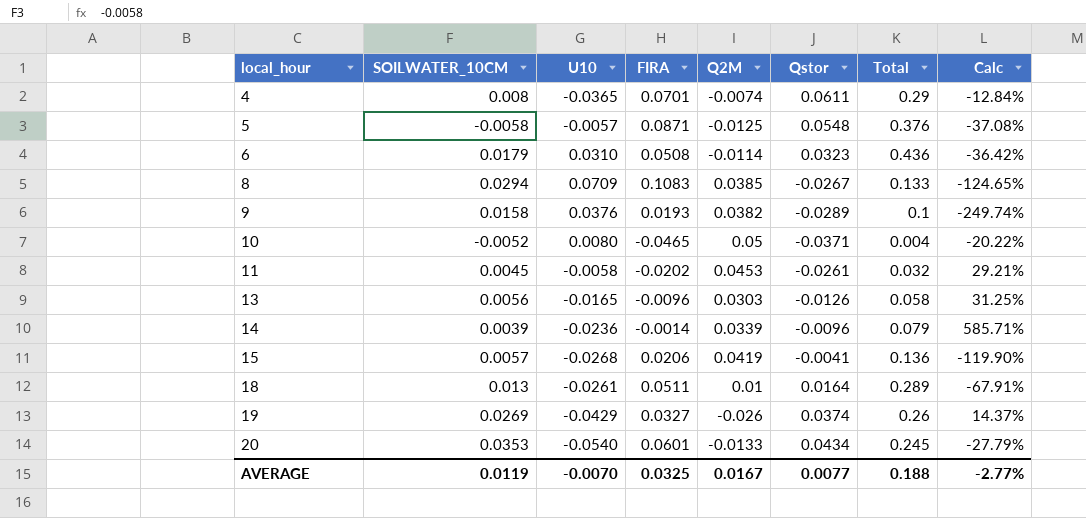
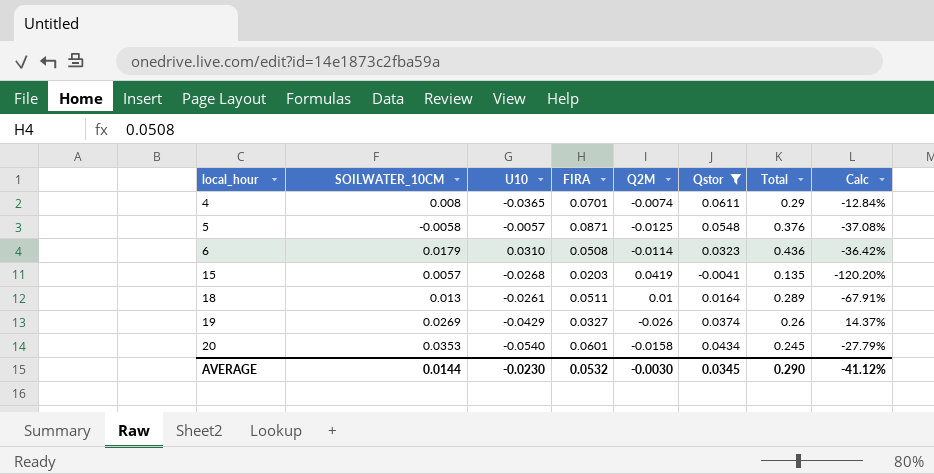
filter: none -> Qstor >= -0.0041
15 | FIRA: 0.0206 -> 0.0203
15 | Total: 0.136 -> 0.135
15 | Calc: -119.90% -> -120.20%
20 | Q2M: -0.0133 -> -0.0158
AVERAGE | SOILWATER_10CM: 0.0119 -> 0.0144
AVERAGE | U10: -0.0070 -> -0.0230
AVERAGE | FIRA: 0.0325 -> 0.0532
AVERAGE | Q2M: 0.0167 -> -0.0030
AVERAGE | Qstor: 0.0077 -> 0.0345
AVERAGE | Total: 0.188 -> 0.290
AVERAGE | Calc: -2.77% -> -41.12%

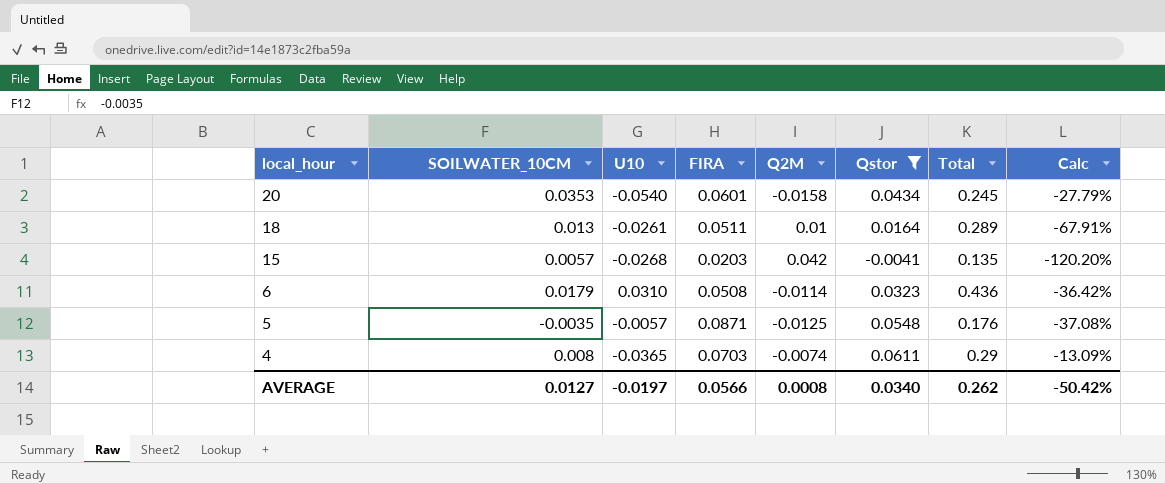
row order: local_hour ascending -> local_hour descending
row 19: 0.0269 | -0.0429 | 0.0327 | -0.026 | 0.0374 | 0.26 | 14.37% -> none
15 | Q2M: 0.0419 -> 0.042
5 | SOILWATER_10CM: -0.0058 -> -0.0035
5 | Total: 0.376 -> 0.176
4 | FIRA: 0.0701 -> 0.0703
4 | Calc: -12.84% -> -13.09%
AVERAGE | SOILWATER_10CM: 0.0144 -> 0.0127
AVERAGE | U10: -0.0230 -> -0.0197
AVERAGE | FIRA: 0.0532 -> 0.0566
AVERAGE | Q2M: -0.0030 -> 0.0008
AVERAGE | Qstor: 0.0345 -> 0.0340
AVERAGE | Total: 0.290 -> 0.262
AVERAGE | Calc: -41.12% -> -50.42%

